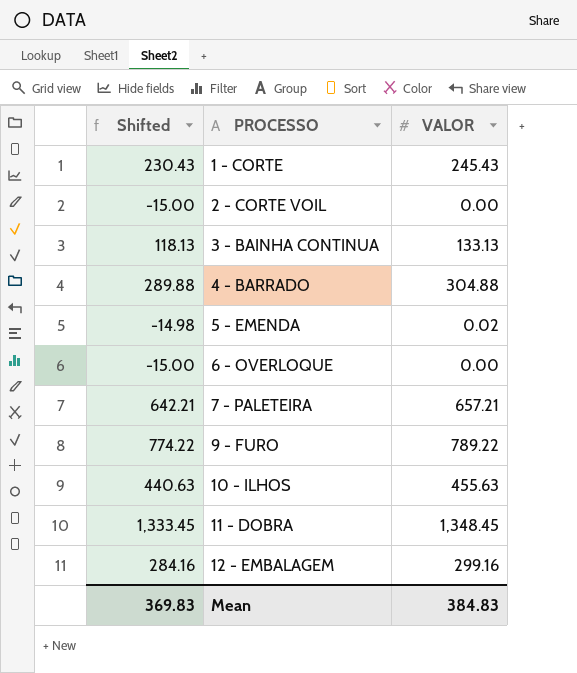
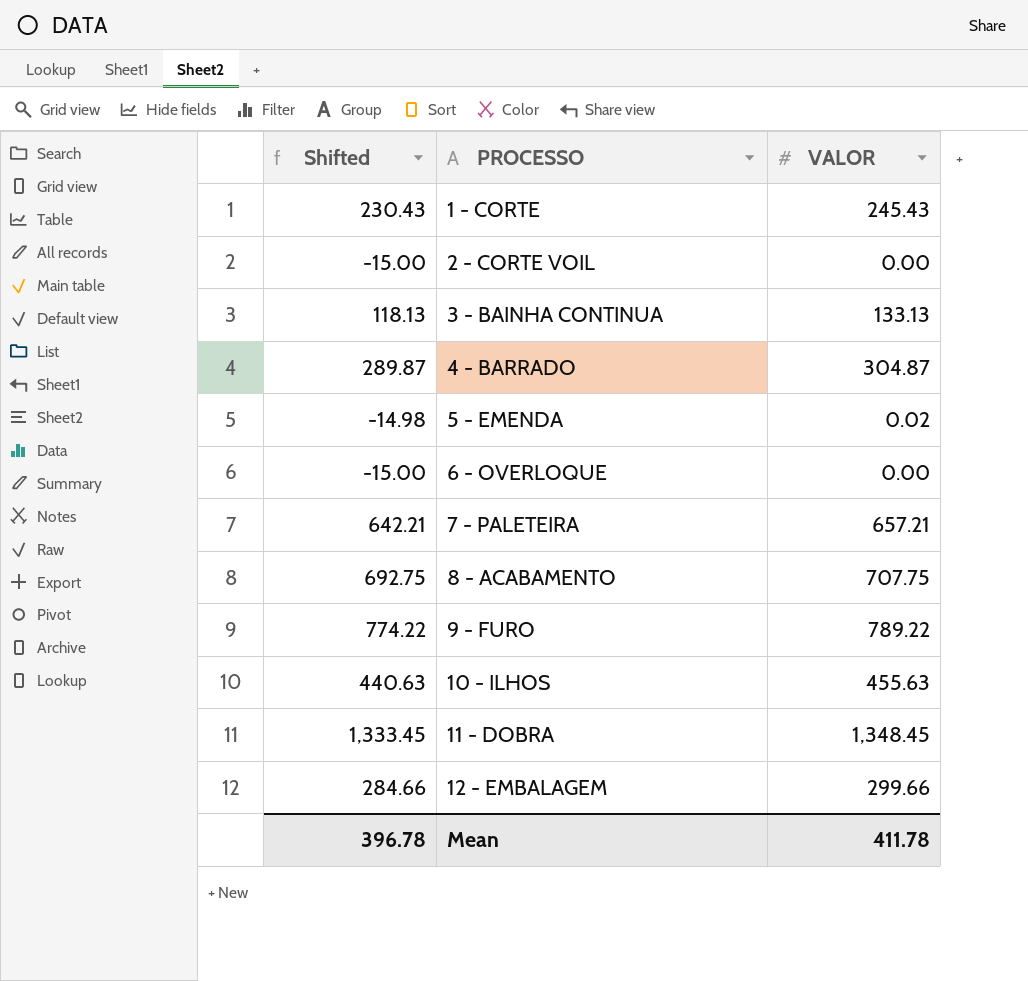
4 - BARRADO | Shifted: 289.88 -> 289.87
4 - BARRADO | VALOR: 304.88 -> 304.87
row 8 - ACABAMENTO: none -> 692.75 | 707.75
12 - EMBALAGEM | Shifted: 284.16 -> 284.66
12 - EMBALAGEM | VALOR: 299.16 -> 299.66
Mean | Shifted: 369.83 -> 396.78
Mean | VALOR: 384.83 -> 411.78

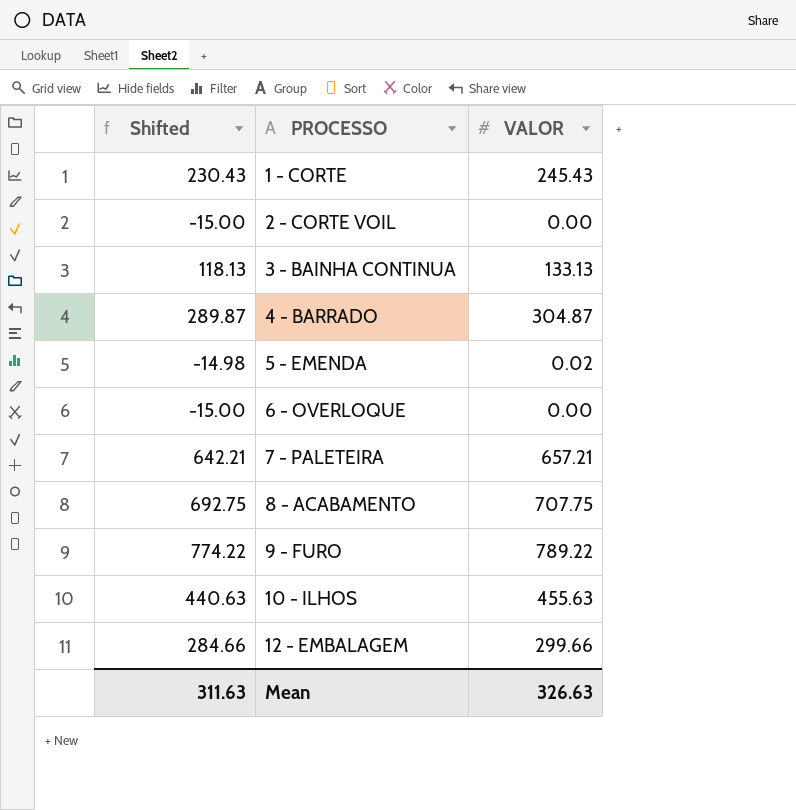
row 11 - DOBRA: 1,333.45 | 1,348.45 -> none
Mean | Shifted: 396.78 -> 311.63
Mean | VALOR: 411.78 -> 326.63

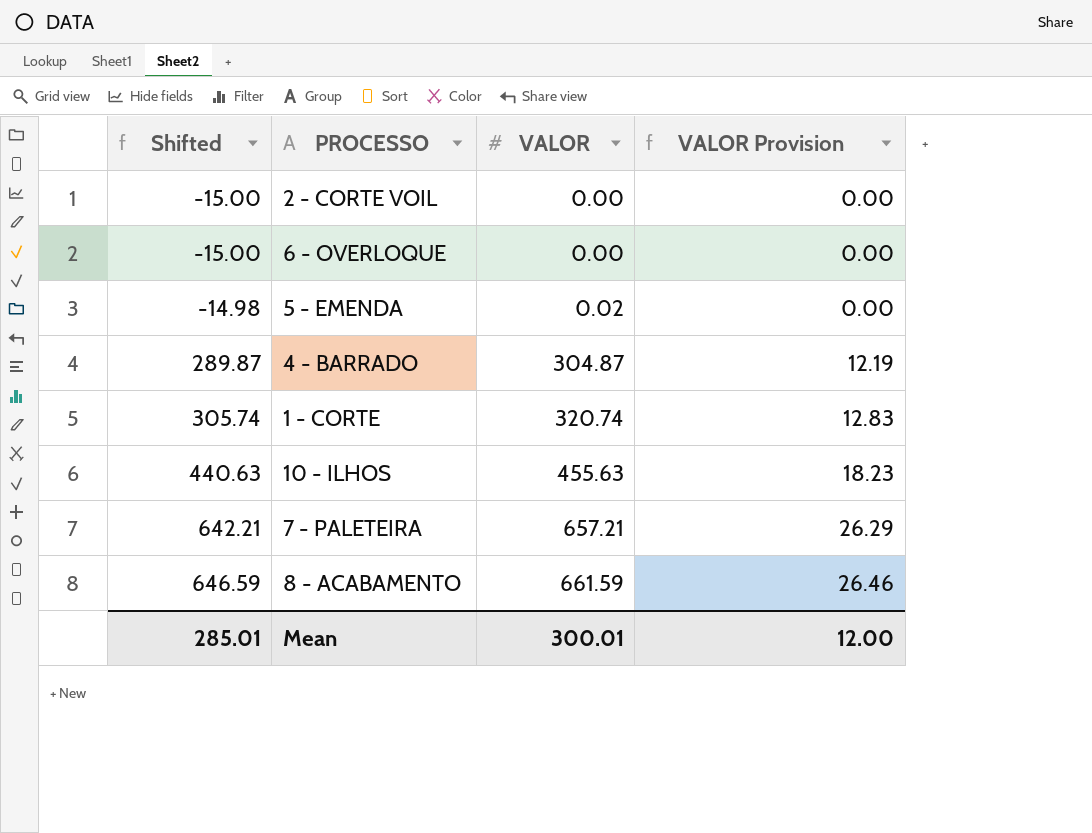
row order: PROCESSO ascending -> Shifted ascending
column VALOR Provision | formula: none -> [VALOR] * 0.04
row 3 - BAINHA CONTINUA: 118.13 | 133.13 -> none
row 9 - FURO: 774.22 | 789.22 -> none
row 12 - EMBALAGEM: 284.66 | 299.66 -> none
1 - CORTE | Shifted: 230.43 -> 305.74
1 - CORTE | VALOR: 245.43 -> 320.74
8 - ACABAMENTO | Shifted: 692.75 -> 646.59
8 - ACABAMENTO | VALOR: 707.75 -> 661.59
Mean | Shifted: 311.63 -> 285.01
Mean | VALOR: 326.63 -> 300.01

